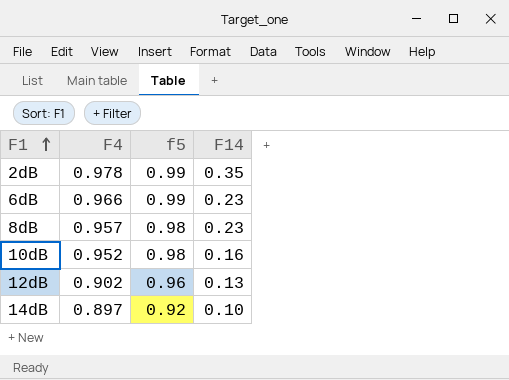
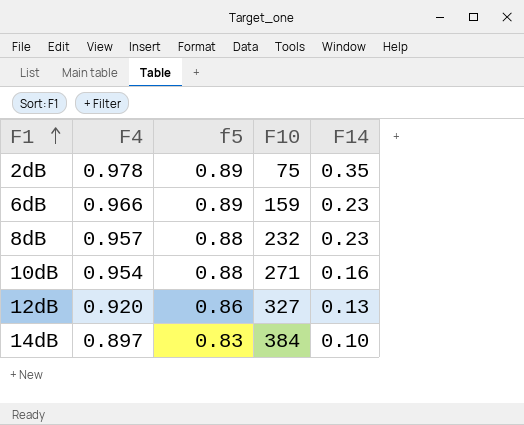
column F10 | position: none -> 4
2dB | f5: 0.99 -> 0.89
6dB | f5: 0.99 -> 0.89
8dB | f5: 0.98 -> 0.88
10dB | F4: 0.952 -> 0.954
10dB | f5: 0.98 -> 0.88
12dB | F4: 0.902 -> 0.920
12dB | f5: 0.96 -> 0.86
14dB | f5: 0.92 -> 0.83

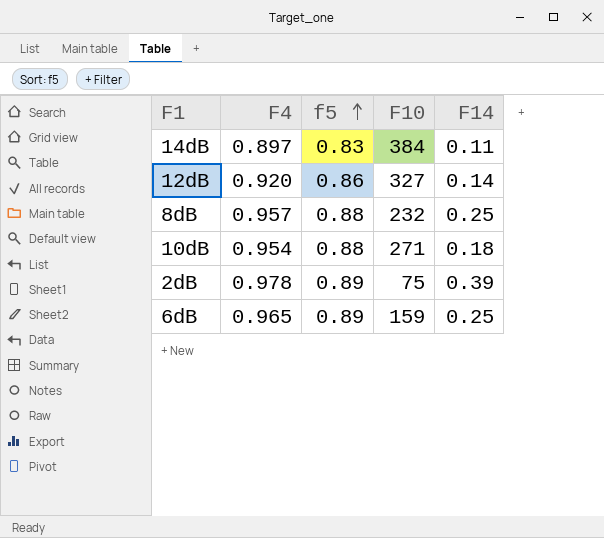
row order: F1 ascending -> f5 ascending
14dB | F14: 0.10 -> 0.11
12dB | F14: 0.13 -> 0.14
8dB | F14: 0.23 -> 0.25
10dB | F14: 0.16 -> 0.18
2dB | F14: 0.35 -> 0.39
6dB | F4: 0.966 -> 0.965
6dB | F14: 0.23 -> 0.25

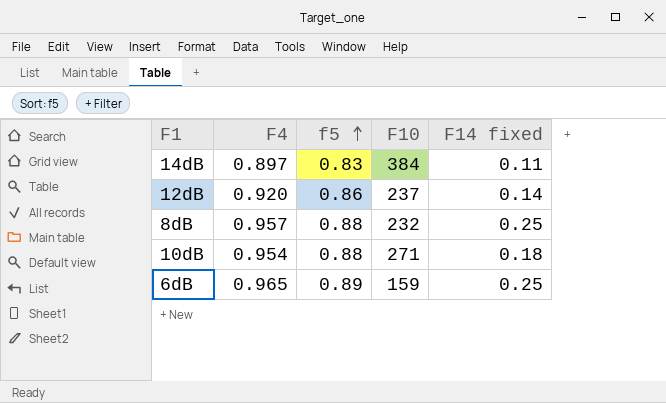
column name: F14 -> F14 fixed
row 2dB: 0.978 | 0.89 | 75 | 0.39 -> none
12dB | F10: 327 -> 237

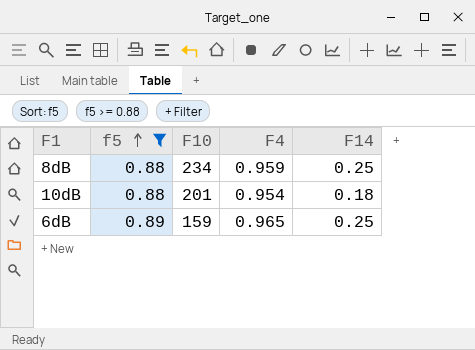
filter: none -> f5 >= 0.88
column F4 | position: 2 -> 4
column name: F14 fixed -> F14
8dB | F10: 232 -> 234
8dB | F4: 0.957 -> 0.959
10dB | F10: 271 -> 201

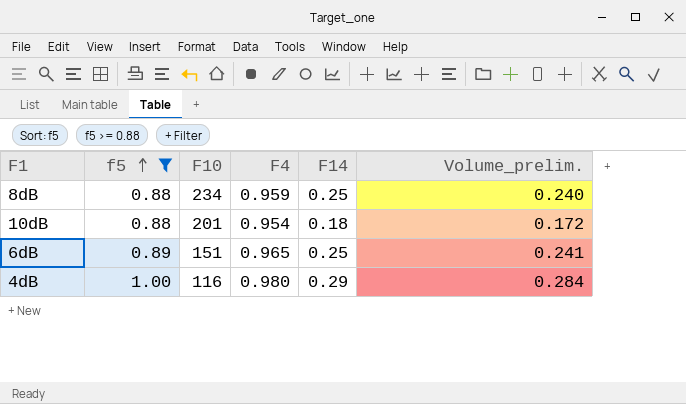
column Volume_prelim. | formula: none -> [F4] * [F14]
6dB | F10: 159 -> 151
row 4dB: none -> 1.00 | 116 | 0.980 | 0.29 | 0.284

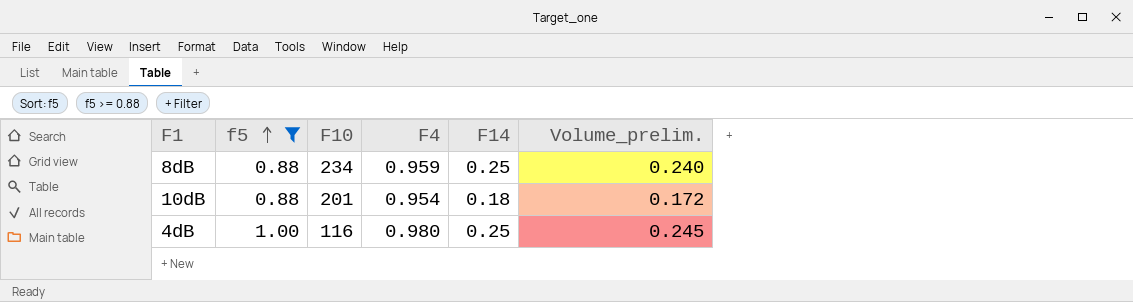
row 6dB: 0.89 | 151 | 0.965 | 0.25 | 0.241 -> none
4dB | F14: 0.29 -> 0.25
4dB | Volume_prelim.: 0.284 -> 0.245

